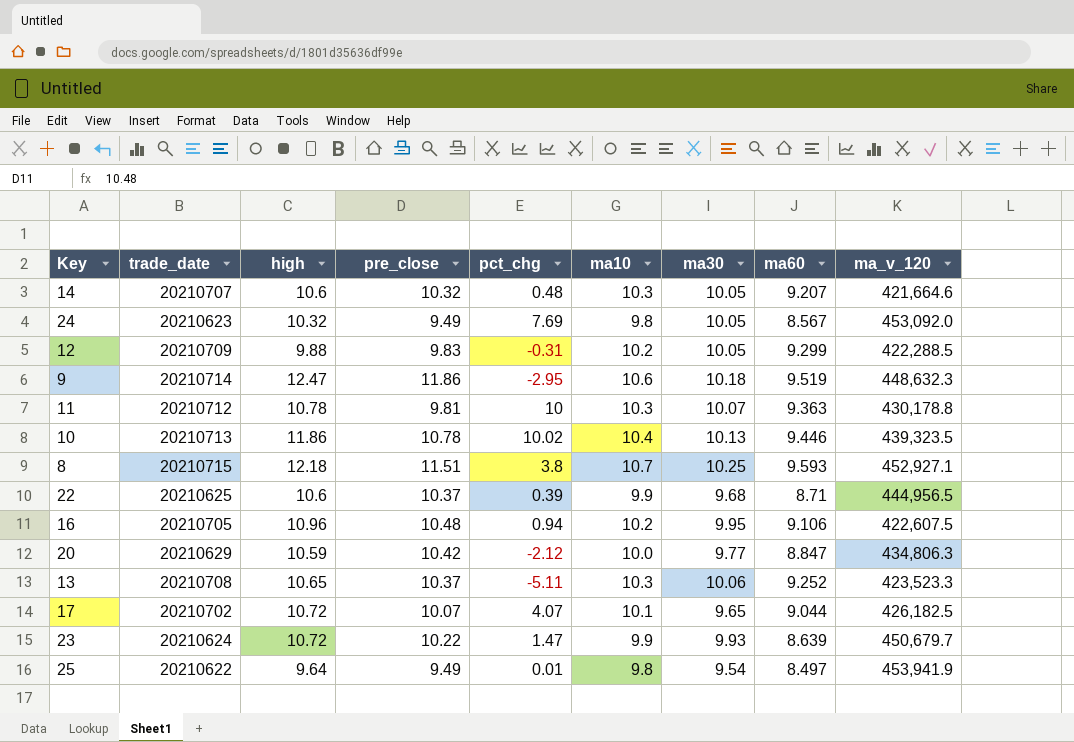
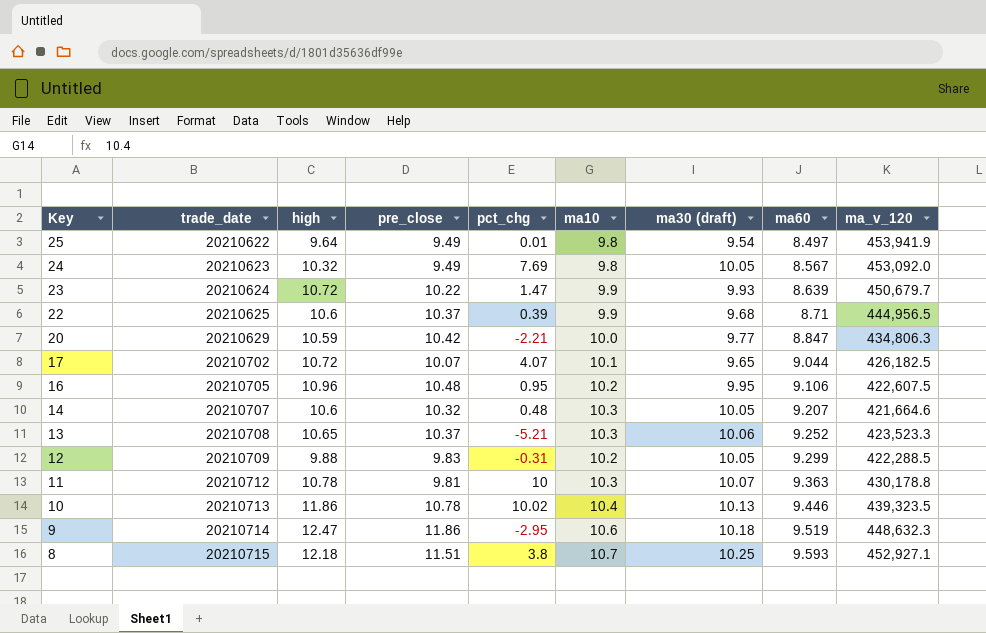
row order: none -> Key descending
column name: ma30 -> ma30 (draft)
20 | pct_chg: -2.12 -> -2.21
16 | pct_chg: 0.94 -> 0.95
13 | pct_chg: -5.11 -> -5.21

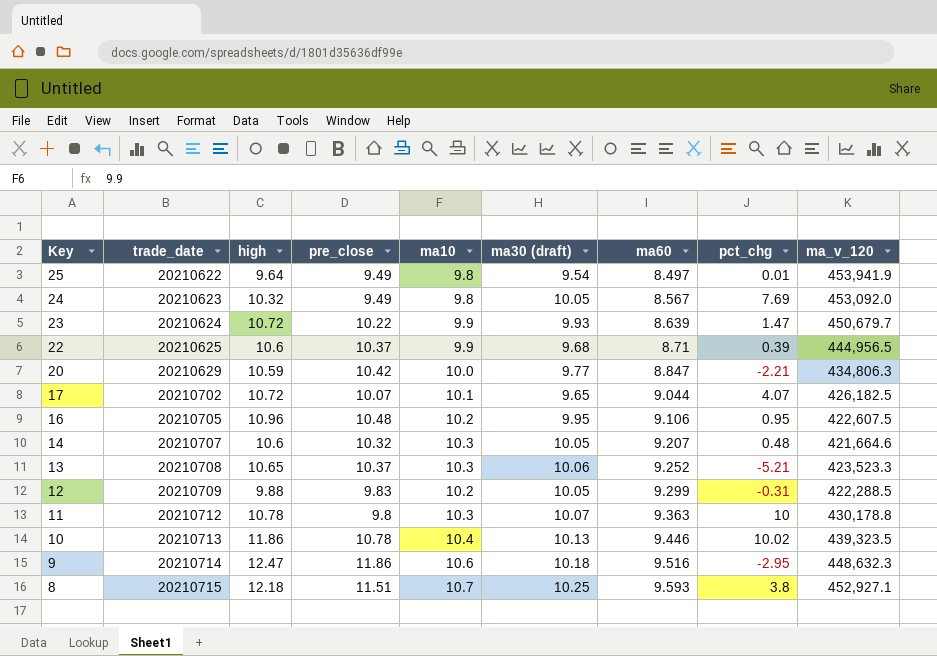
column pct_chg | position: 5 -> 8
11 | pre_close: 9.81 -> 9.8
9 | ma60: 9.519 -> 9.516

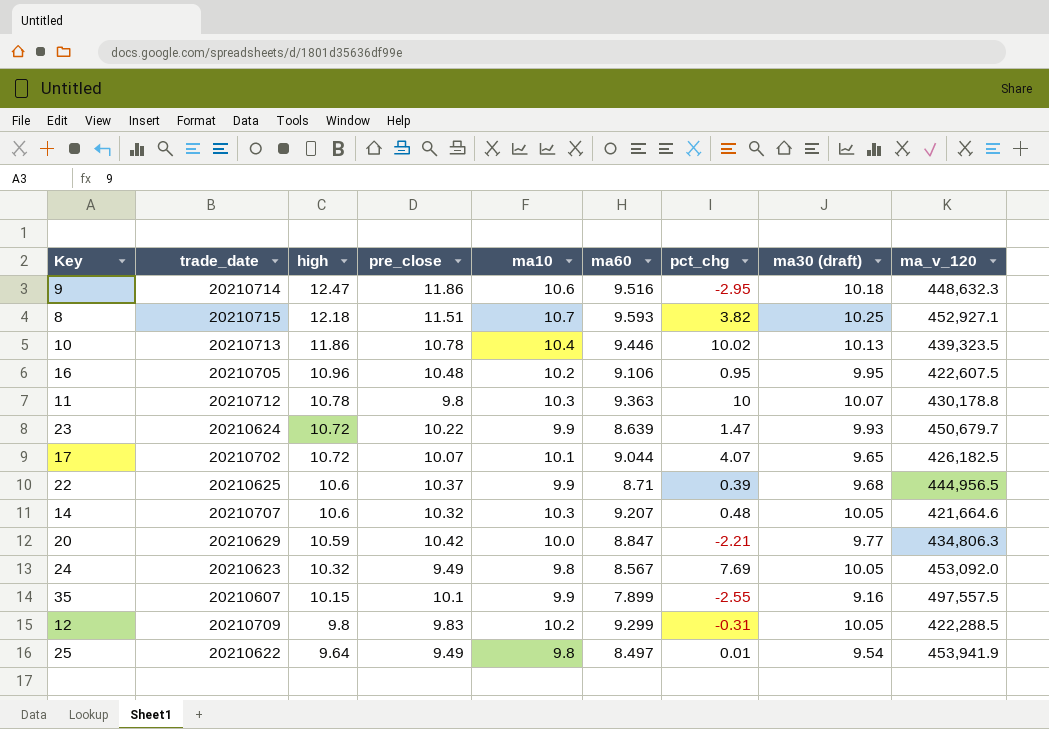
row order: Key descending -> high descending
column ma30 (draft) | position: 6 -> 8
row 13: 20210708 | 10.65 | 10.37 | 10.3 | 10.06 | 9.252 | -5.21 | 423,523.3 -> none
8 | pct_chg: 3.8 -> 3.82
row 35: none -> 20210607 | 10.15 | 10.1 | 9.9 | 7.899 | -2.55 | 9.16 | 497,557.5
12 | high: 9.88 -> 9.8

